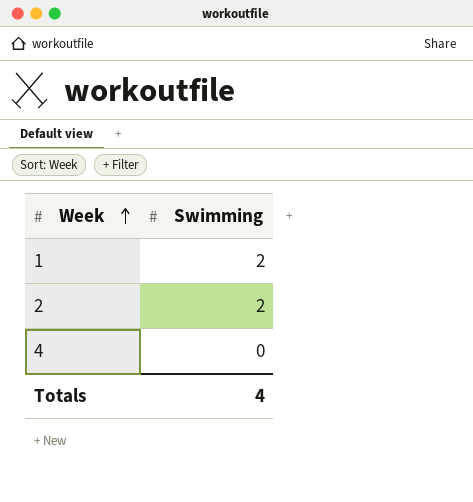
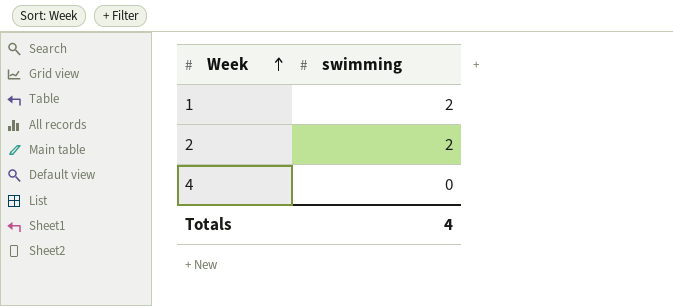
column name: Swimming -> swimming

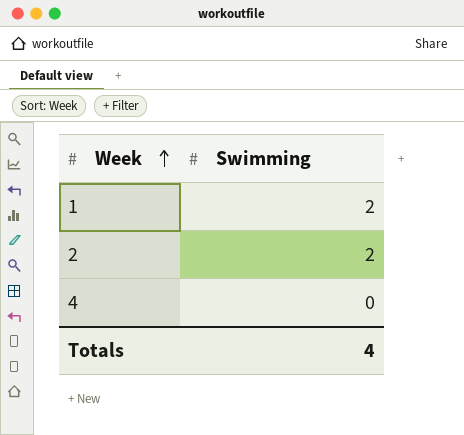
column name: swimming -> Swimming

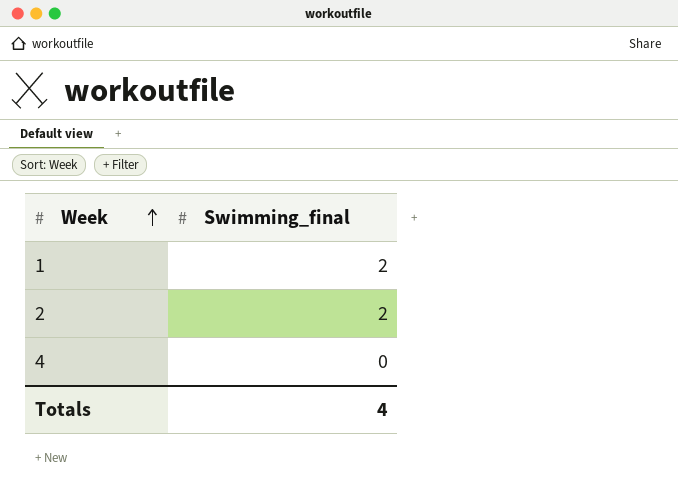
column name: Swimming -> Swimming_final

